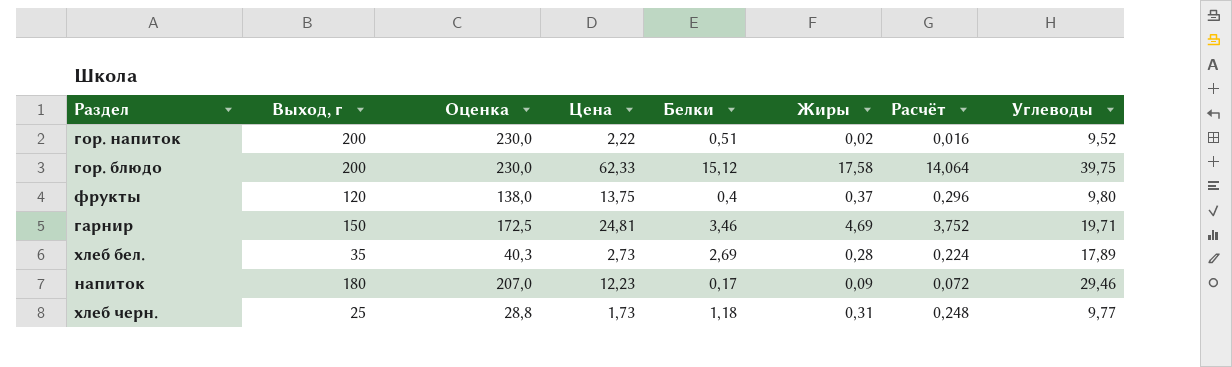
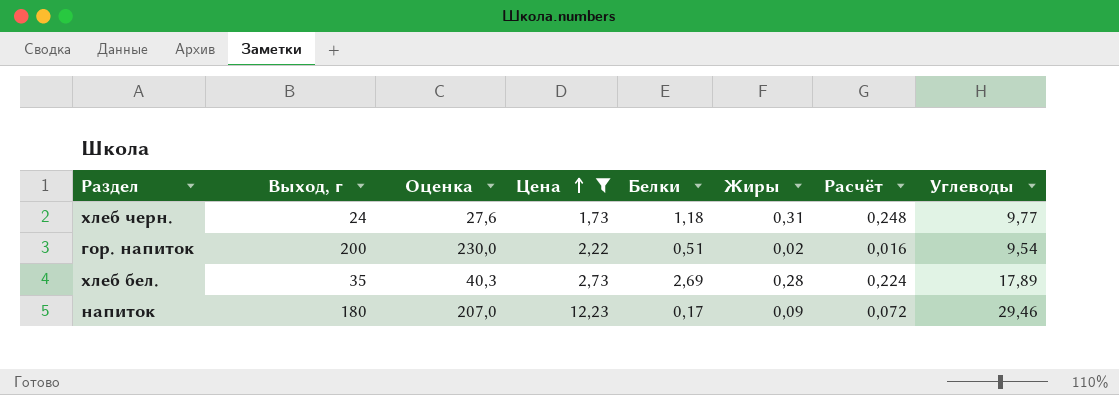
filter: none -> Цена <= 12,23
row order: none -> Цена ascending
хлеб черн. | Выход, г: 25 -> 24
хлеб черн. | Оценка: 28,8 -> 27,6
гор. напиток | Углеводы: 9,52 -> 9,54

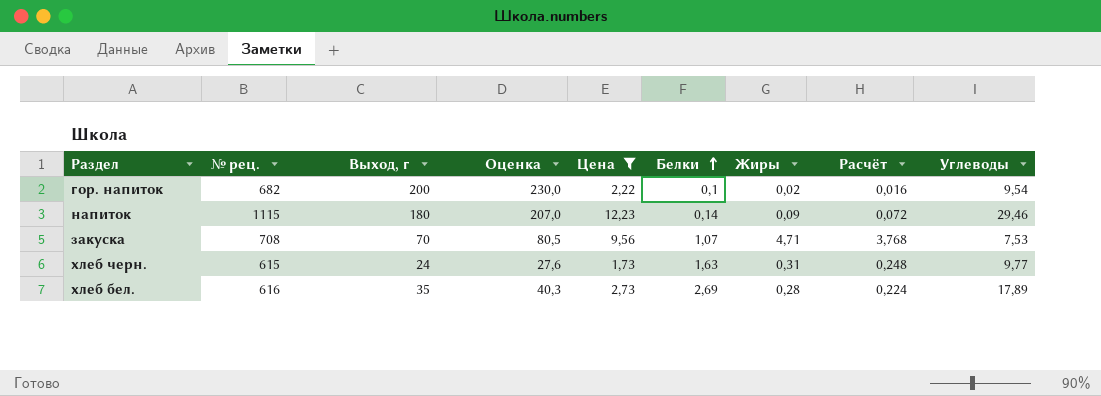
row order: Цена ascending -> Белки ascending
column № рец. | position: none -> 2
гор. напиток | Белки: 0,51 -> 0,1
напиток | Белки: 0,17 -> 0,14
row закуска: none -> 708 | 70 | 80,5 | 9,56 | 1,07 | 4,71 | 3,768 | 7,53
хлеб черн. | Белки: 1,18 -> 1,63

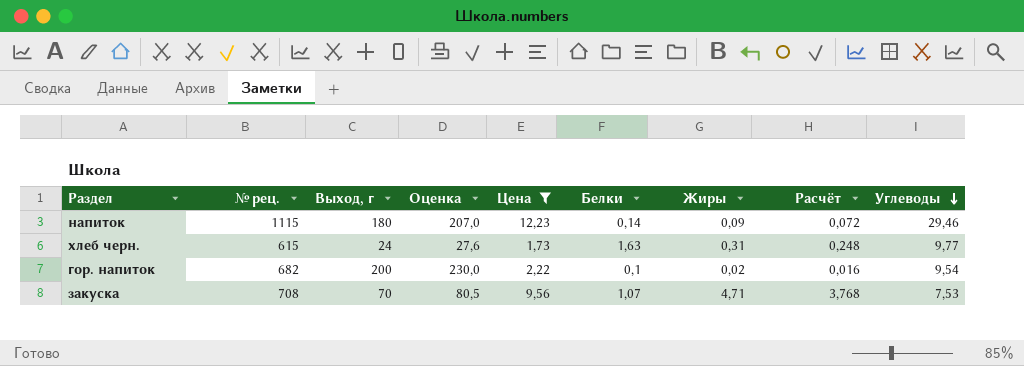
row order: Белки ascending -> Углеводы descending
row хлеб бел.: 616 | 35 | 40,3 | 2,73 | 2,69 | 0,28 | 0,224 | 17,89 -> none

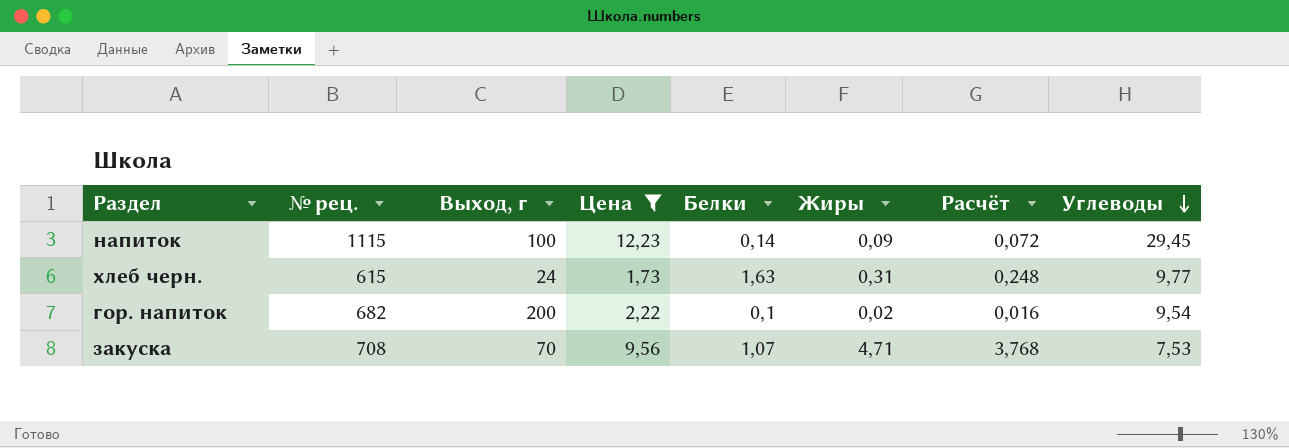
column Оценка | formula: [Выход, г] * 1,15 -> none
напиток | Выход, г: 180 -> 100
напиток | Углеводы: 29,46 -> 29,45

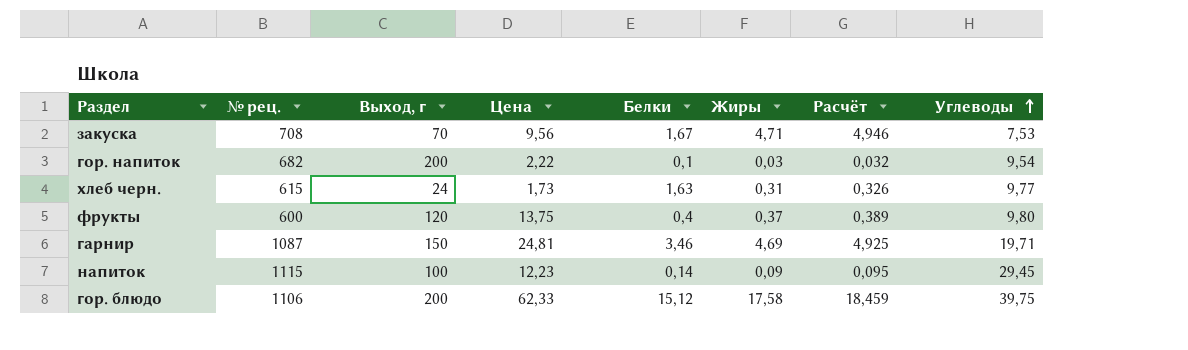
filter: Цена <= 12,23 -> none
row order: Углеводы descending -> Углеводы ascending
column Расчёт | formula: [Жиры] * 0,8 -> [Жиры] * 1,05
закуска | Белки: 1,07 -> 1,67
гор. напиток | Жиры: 0,02 -> 0,03

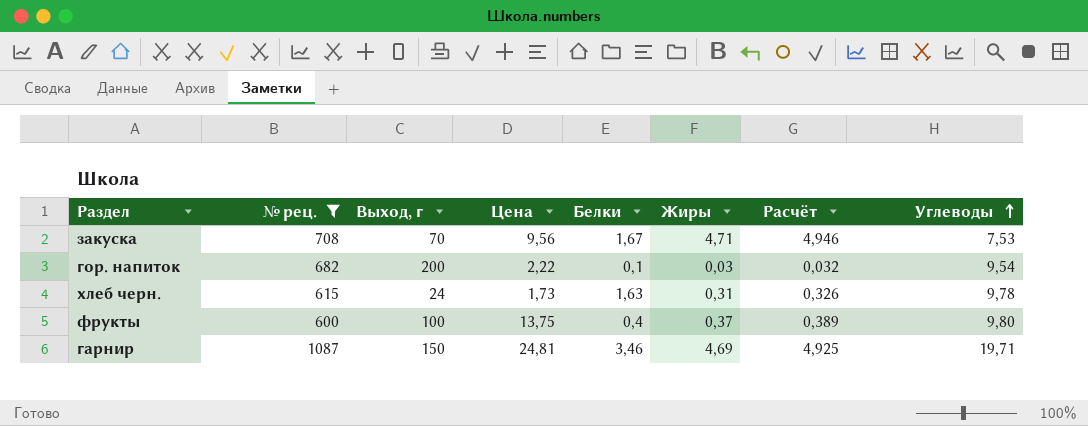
filter: none -> № рец. <= 1087
хлеб черн. | Углеводы: 9,77 -> 9,78
фрукты | Выход, г: 120 -> 100

